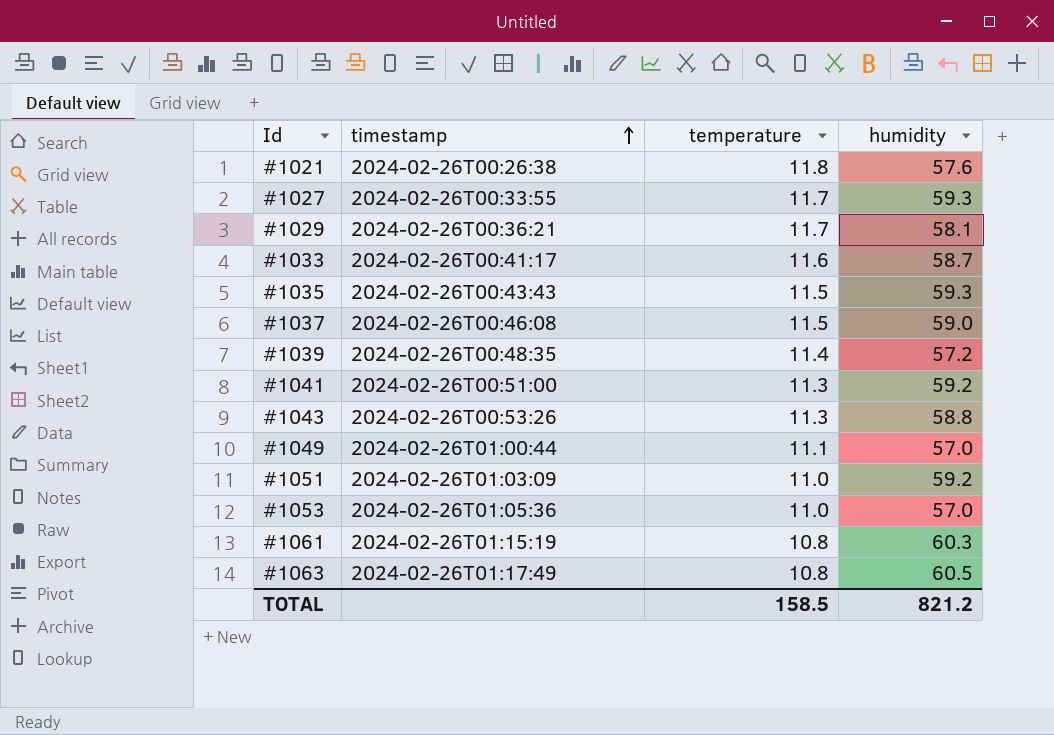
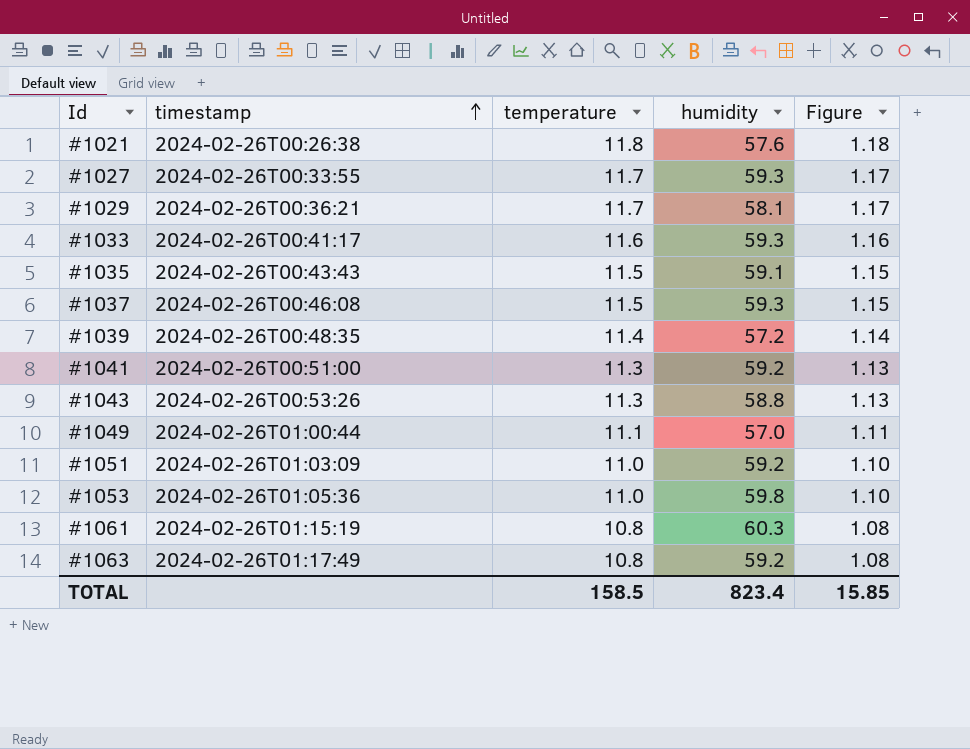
column Figure | formula: none -> [temperature] * 0.1
#1033 | humidity: 58.7 -> 59.3
#1035 | humidity: 59.3 -> 59.1
#1037 | humidity: 59.0 -> 59.3
#1053 | humidity: 57.0 -> 59.8
#1063 | humidity: 60.5 -> 59.2
TOTAL | humidity: 821.2 -> 823.4

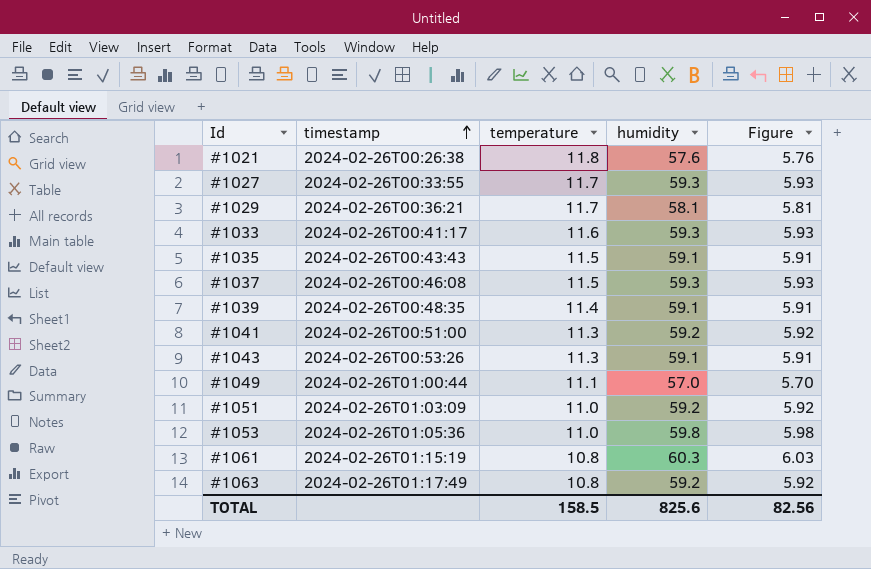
column Figure | formula: [temperature] * 0.1 -> [humidity] * 0.1
#1039 | humidity: 57.2 -> 59.1
#1043 | humidity: 58.8 -> 59.1
TOTAL | humidity: 823.4 -> 825.6
TOTAL | Figure: 15.85 -> 82.56

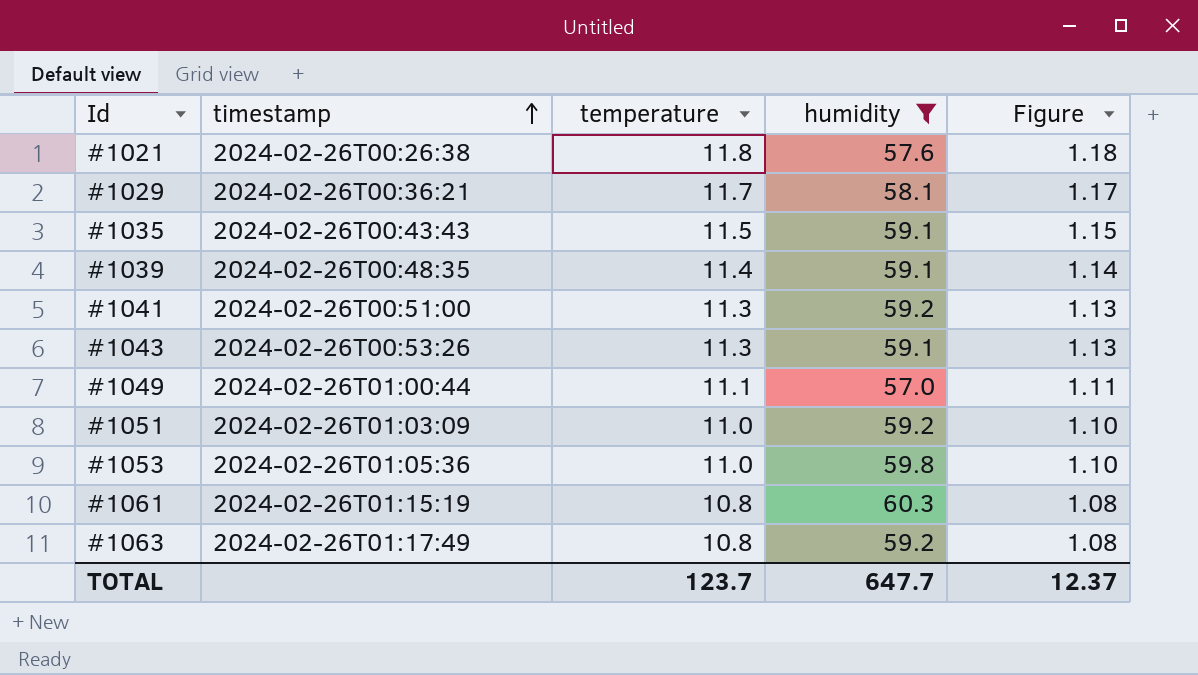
filter: none -> humidity != 59.3
column Figure | formula: [humidity] * 0.1 -> [temperature] * 0.1
TOTAL | temperature: 158.5 -> 123.7
TOTAL | humidity: 825.6 -> 647.7
TOTAL | Figure: 82.56 -> 12.37

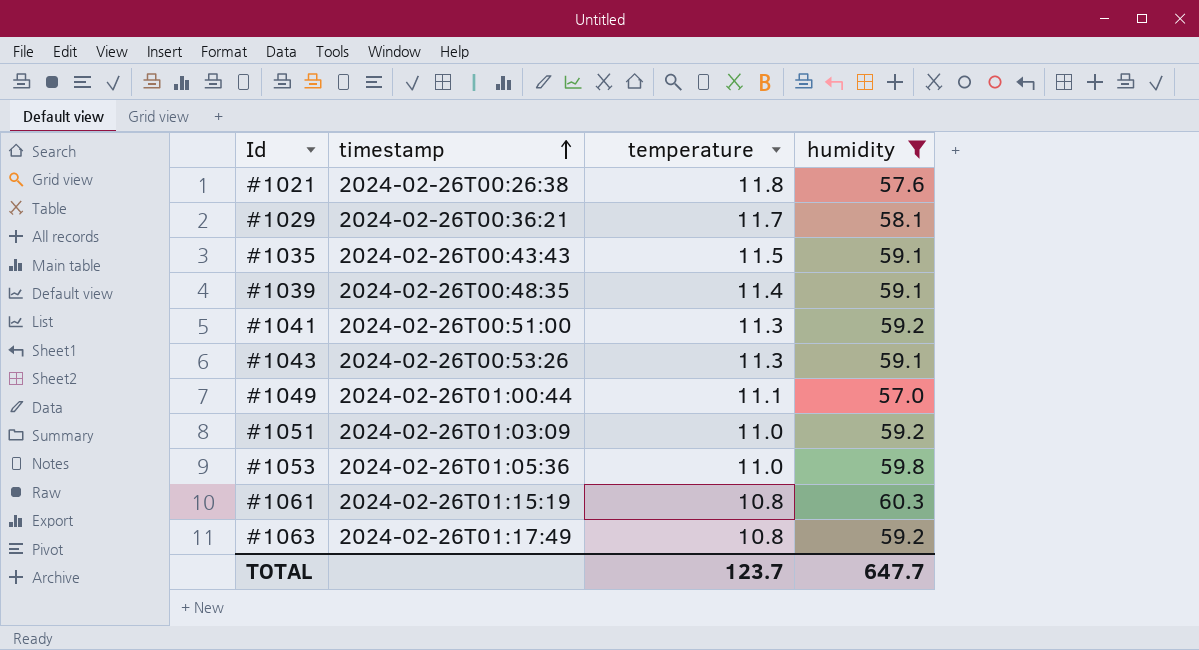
column Figure | formula: [temperature] * 0.1 -> none

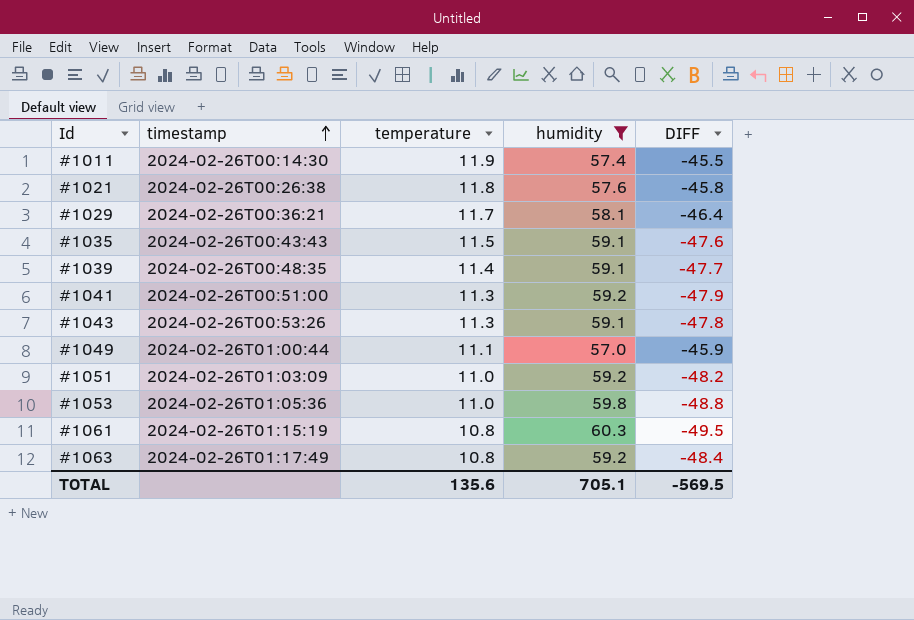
column DIFF | formula: none -> [temperature] - [humidity]
row #1011: none -> 2024-02-26T00:14:30 | 11.9 | 57.4 | -45.5
TOTAL | temperature: 123.7 -> 135.6
TOTAL | humidity: 647.7 -> 705.1

